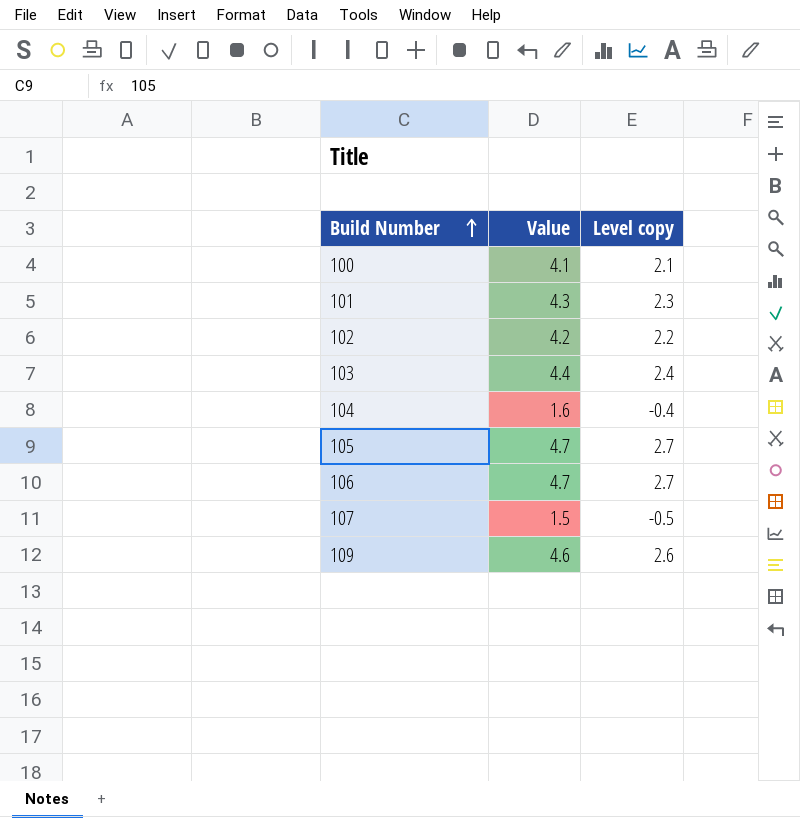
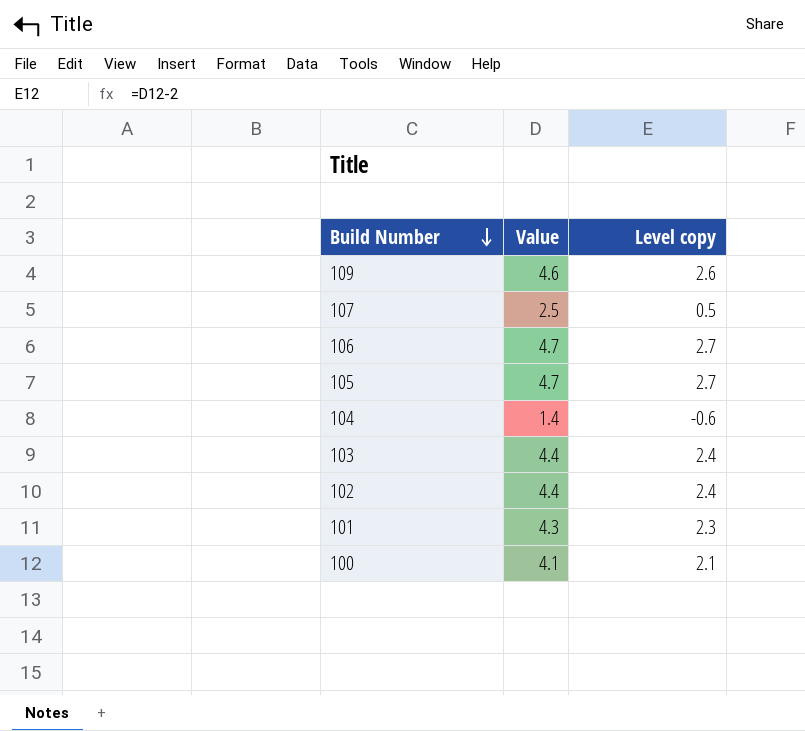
row order: Build Number ascending -> Build Number descending
107 | Value: 1.5 -> 2.5
107 | Level copy: -0.5 -> 0.5
104 | Value: 1.6 -> 1.4
104 | Level copy: -0.4 -> -0.6
102 | Value: 4.2 -> 4.4
102 | Level copy: 2.2 -> 2.4

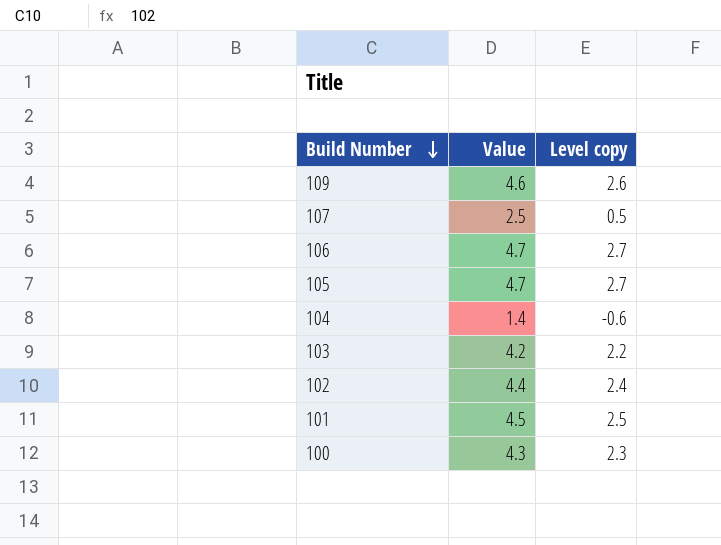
103 | Value: 4.4 -> 4.2
103 | Level copy: 2.4 -> 2.2
101 | Value: 4.3 -> 4.5
101 | Level copy: 2.3 -> 2.5
100 | Value: 4.1 -> 4.3
100 | Level copy: 2.1 -> 2.3

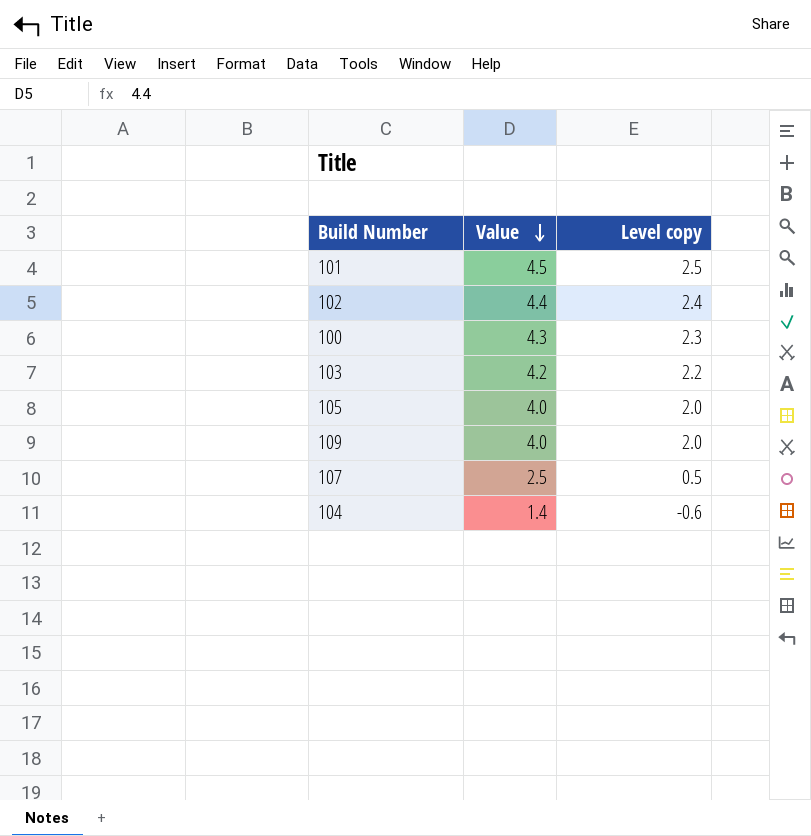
row order: Build Number descending -> Value descending
row 106: 4.7 | 2.7 -> none
105 | Value: 4.7 -> 4.0
105 | Level copy: 2.7 -> 2.0
109 | Value: 4.6 -> 4.0
109 | Level copy: 2.6 -> 2.0

